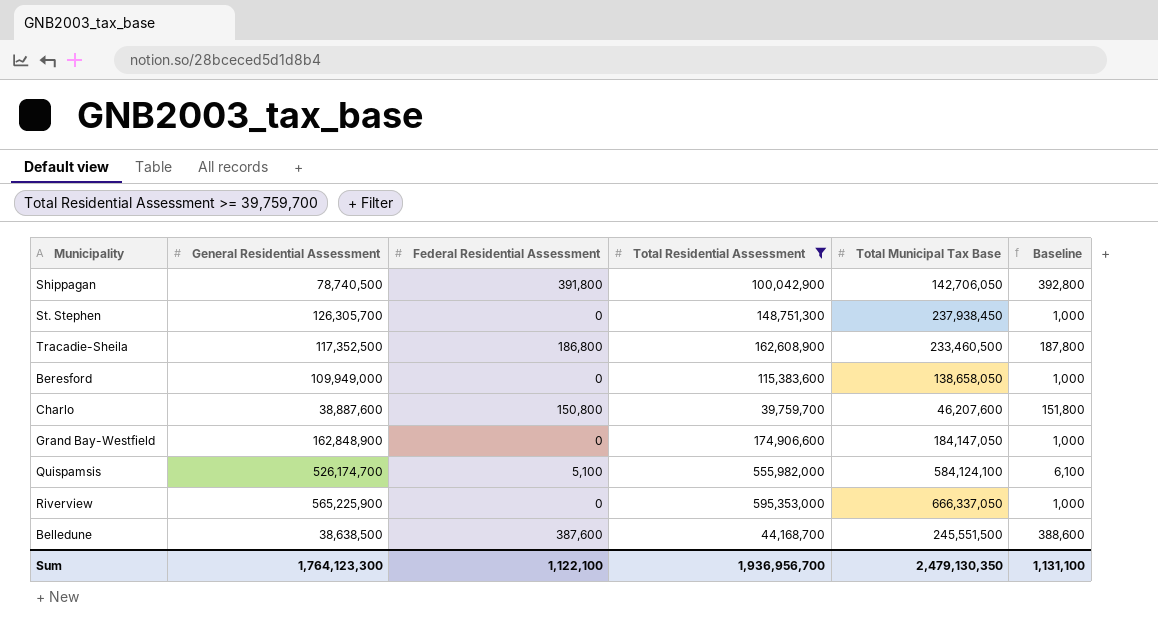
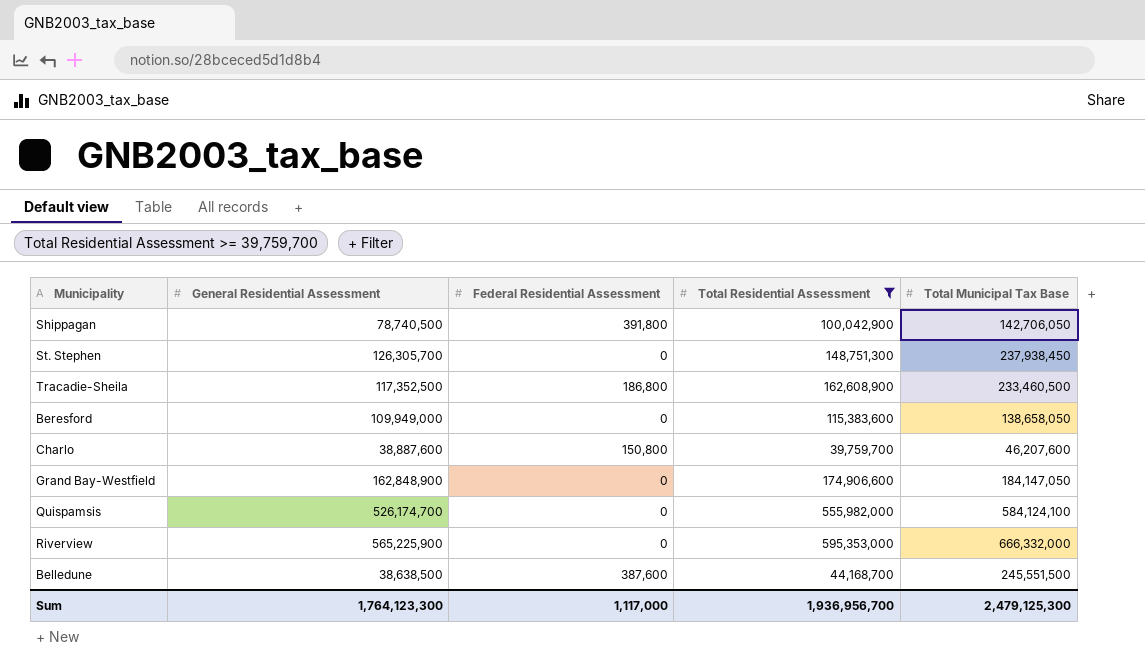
column Baseline | formula: [Federal Residential Assessment] + 1000 -> none
Quispamsis | Federal Residential Assessment: 5,100 -> 0
Riverview | Total Municipal Tax Base: 666,337,050 -> 666,332,000
Sum | Federal Residential Assessment: 1,122,100 -> 1,117,000
Sum | Total Municipal Tax Base: 2,479,130,350 -> 2,479,125,300

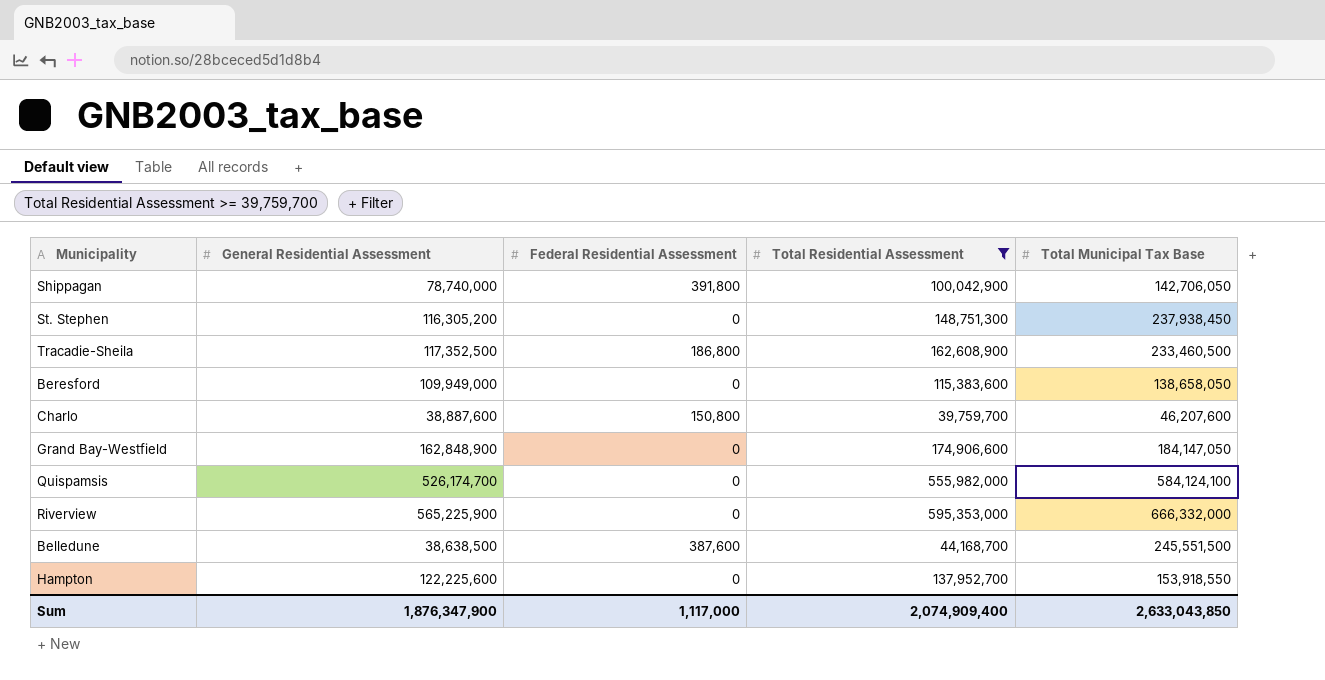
Shippagan | General Residential Assessment: 78,740,500 -> 78,740,000
St. Stephen | General Residential Assessment: 126,305,700 -> 116,305,200
row Hampton: none -> 122,225,600 | 0 | 137,952,700 | 153,918,550
Sum | General Residential Assessment: 1,764,123,300 -> 1,876,347,900
Sum | Total Residential Assessment: 1,936,956,700 -> 2,074,909,400
Sum | Total Municipal Tax Base: 2,479,125,300 -> 2,633,043,850

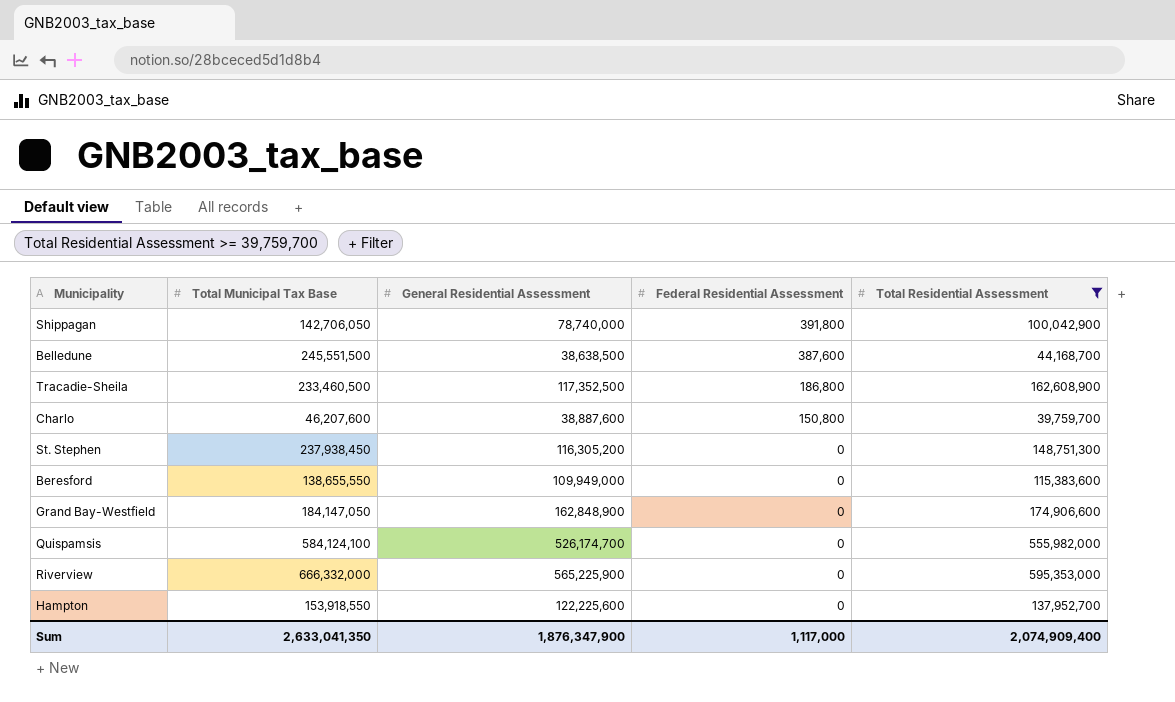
row order: none -> Federal Residential Assessment descending
column Total Municipal Tax Base | position: 5 -> 2
Beresford | Total Municipal Tax Base: 138,658,050 -> 138,655,550
Sum | Total Municipal Tax Base: 2,633,043,850 -> 2,633,041,350

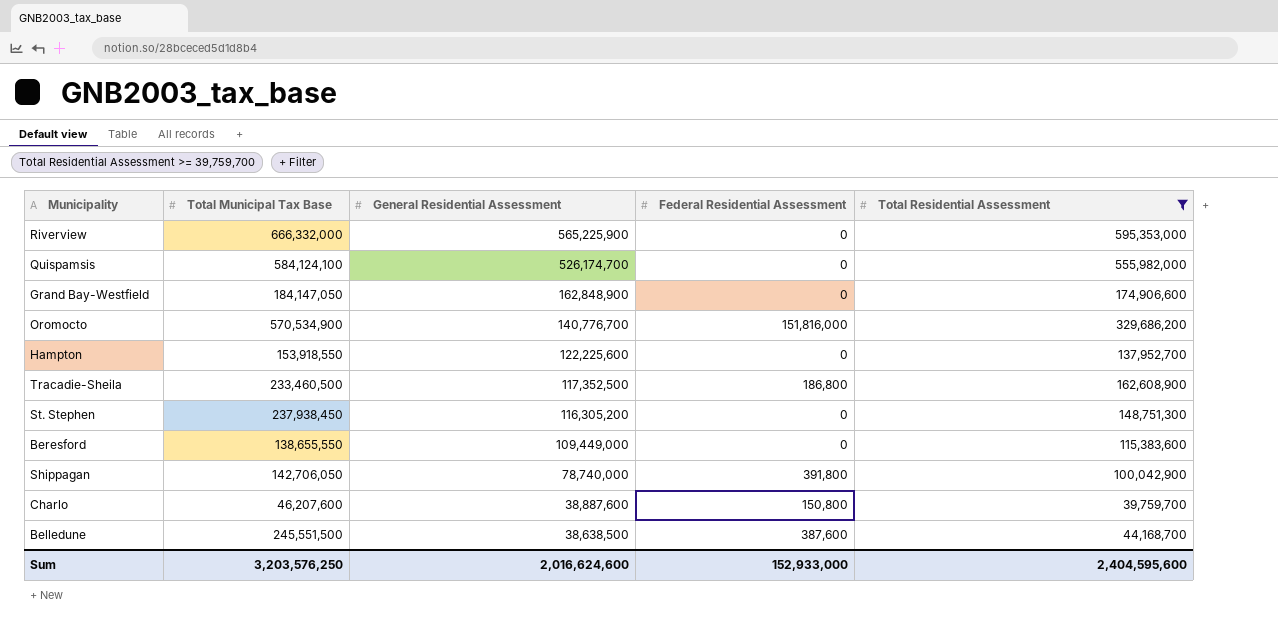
row order: Federal Residential Assessment descending -> General Residential Assessment descending
row Oromocto: none -> 570,534,900 | 140,776,700 | 151,816,000 | 329,686,200
Beresford | General Residential Assessment: 109,949,000 -> 109,449,000
Sum | Total Municipal Tax Base: 2,633,041,350 -> 3,203,576,250
Sum | General Residential Assessment: 1,876,347,900 -> 2,016,624,600
Sum | Federal Residential Assessment: 1,117,000 -> 152,933,000
Sum | Total Residential Assessment: 2,074,909,400 -> 2,404,595,600

